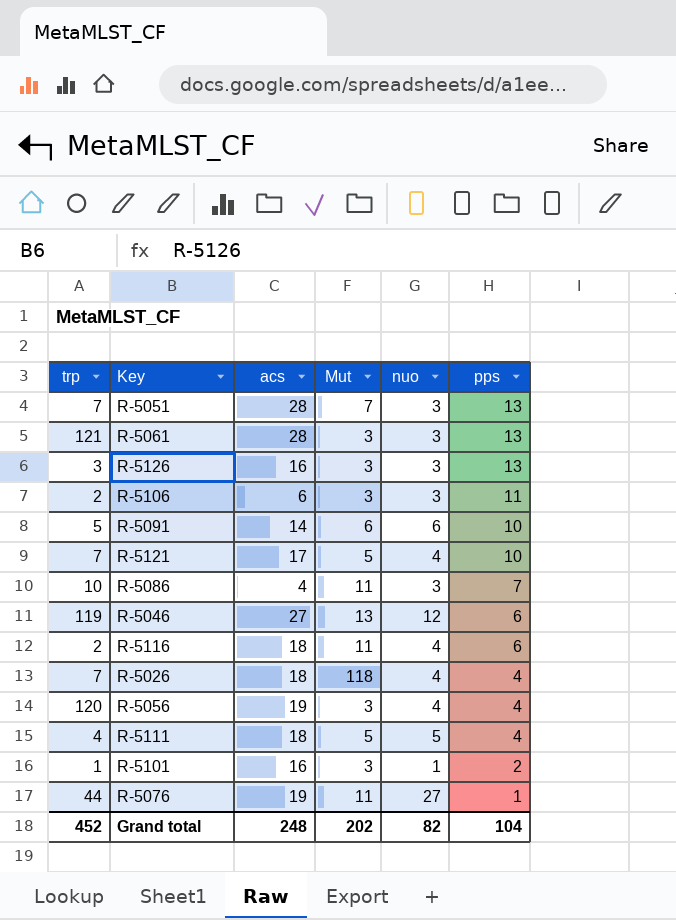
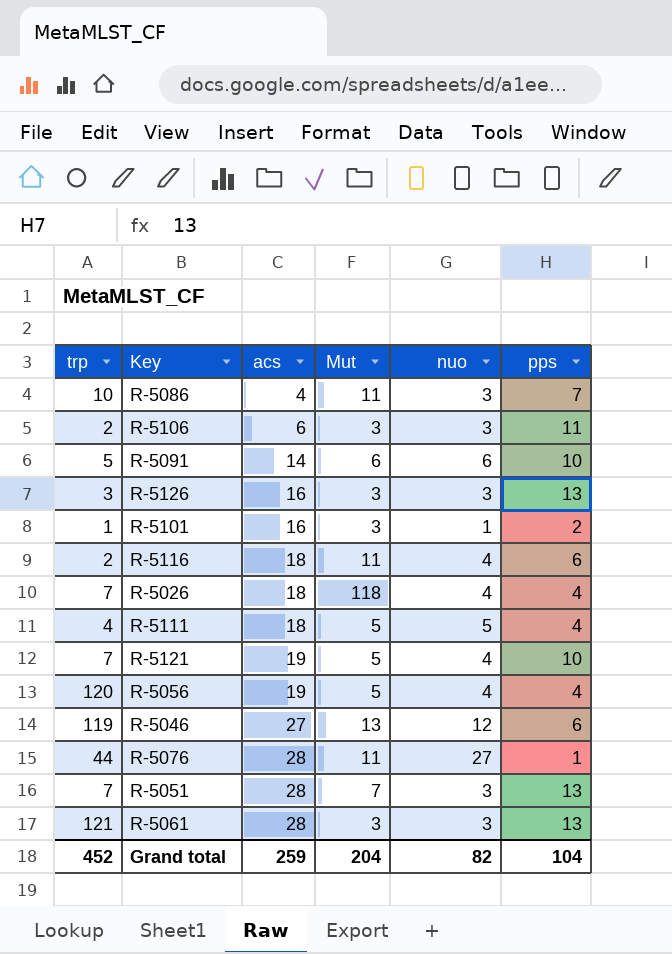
row order: pps descending -> acs ascending
R-5121 | acs: 17 -> 19
R-5056 | Mut: 3 -> 5
R-5076 | acs: 19 -> 28
Grand total | acs: 248 -> 259
Grand total | Mut: 202 -> 204

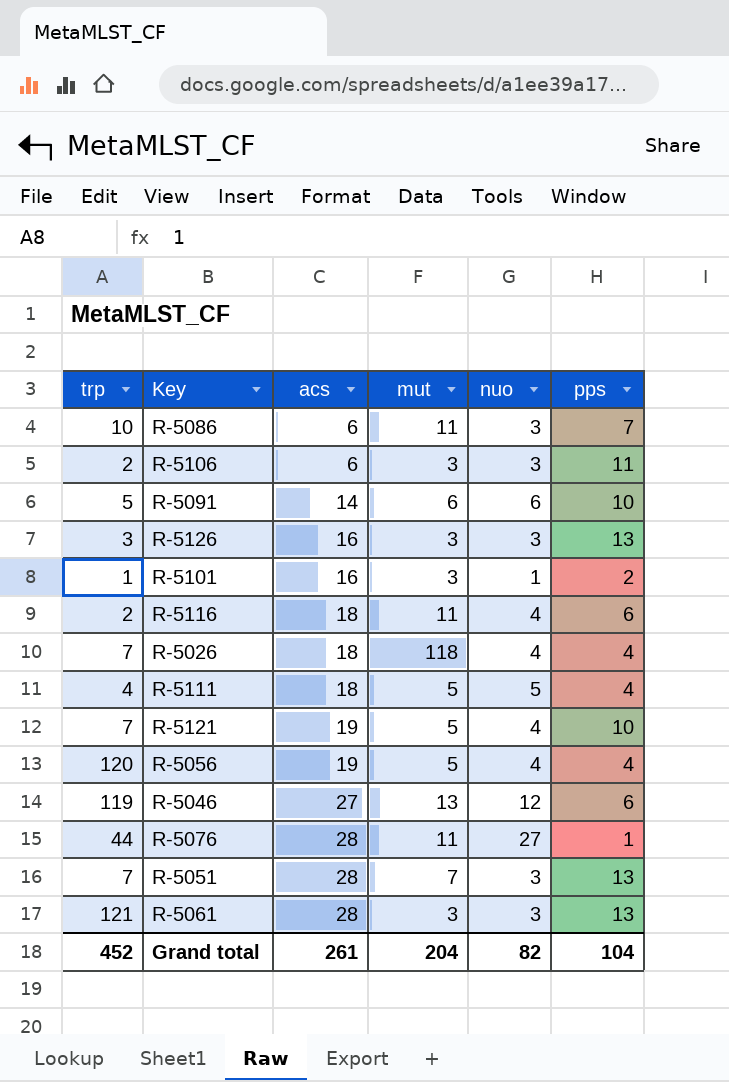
column name: Mut -> mut
R-5086 | acs: 4 -> 6
Grand total | acs: 259 -> 261

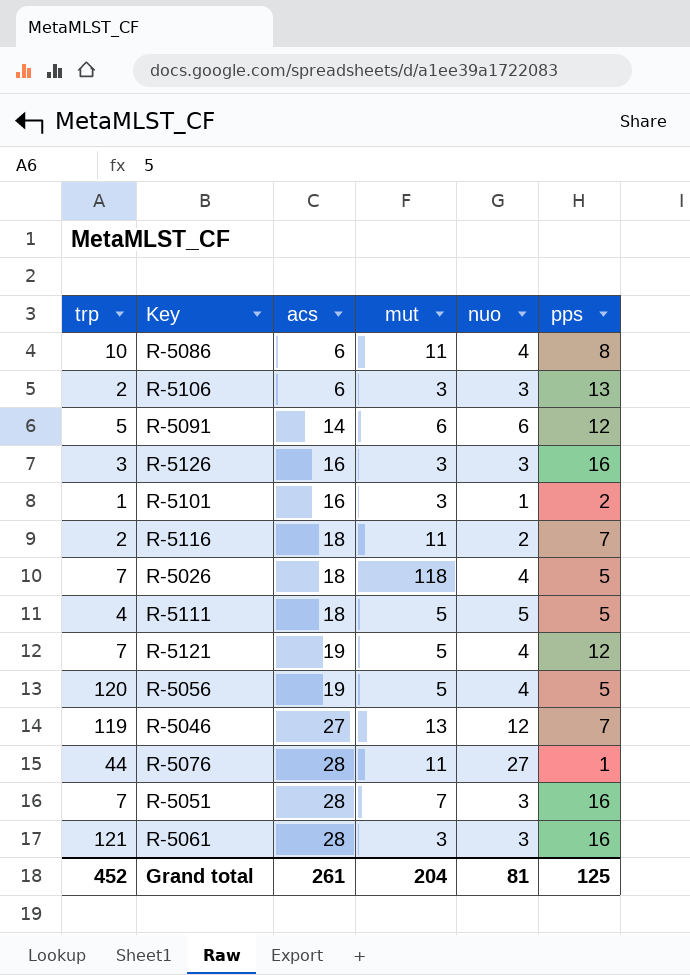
R-5086 | nuo: 3 -> 4
R-5086 | pps: 7 -> 8
R-5106 | pps: 11 -> 13
R-5091 | pps: 10 -> 12
R-5126 | pps: 13 -> 16
R-5116 | nuo: 4 -> 2
R-5116 | pps: 6 -> 7
R-5026 | pps: 4 -> 5
R-5111 | pps: 4 -> 5
R-5121 | pps: 10 -> 12
R-5056 | pps: 4 -> 5
R-5046 | pps: 6 -> 7
R-5051 | pps: 13 -> 16
R-5061 | pps: 13 -> 16
Grand total | nuo: 82 -> 81
Grand total | pps: 104 -> 125

